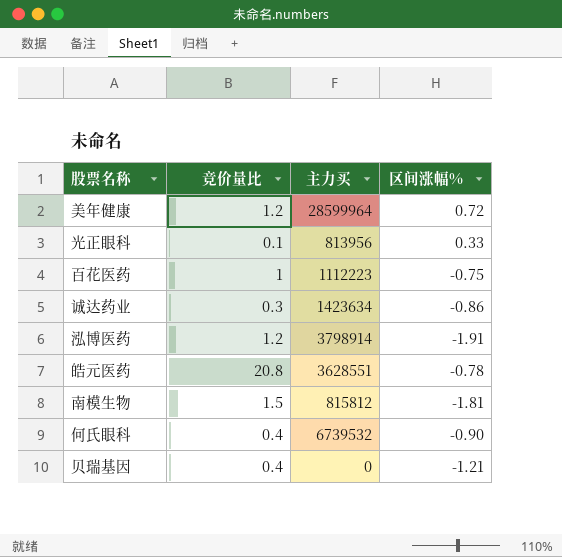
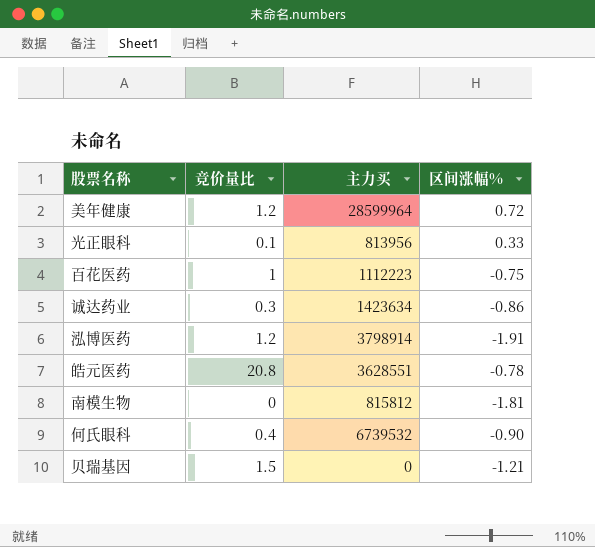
南模生物 | 竞价量比: 1.5 -> 0
贝瑞基因 | 竞价量比: 0.4 -> 1.5

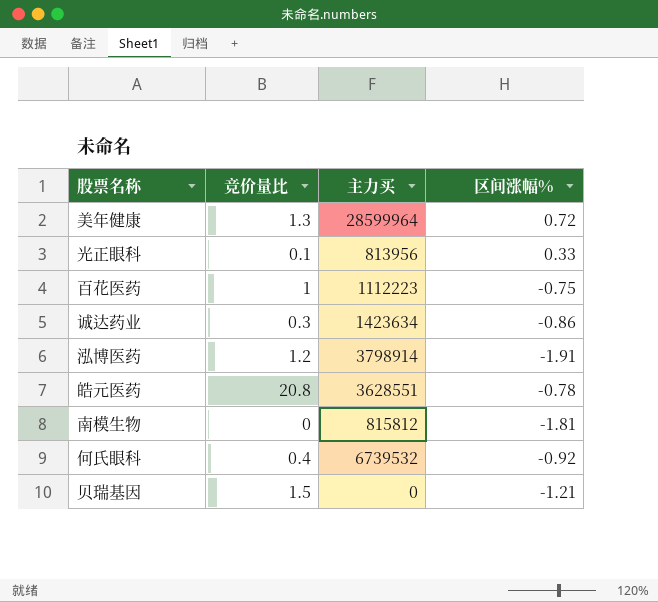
美年健康 | 竞价量比: 1.2 -> 1.3
何氏眼科 | 区间涨幅%: -0.90 -> -0.92

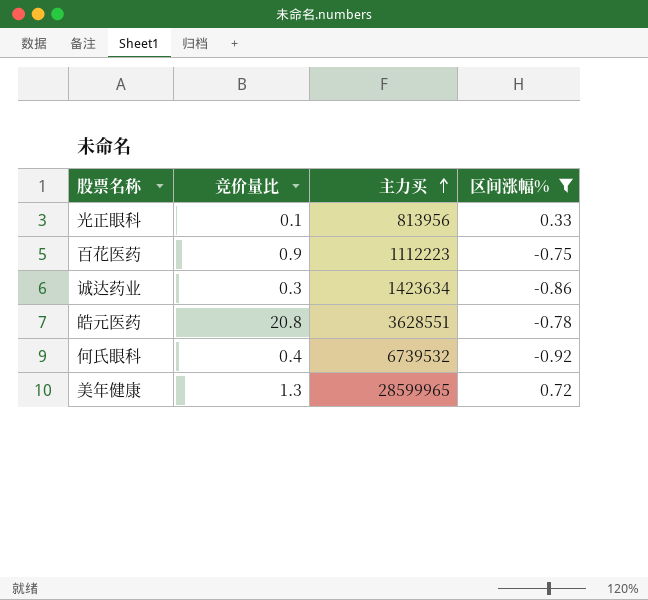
filter: none -> 区间涨幅% >= -0.92
row order: none -> 主力买 ascending
百花医药 | 竞价量比: 1 -> 0.9
美年健康 | 主力买: 28599964 -> 28599965

